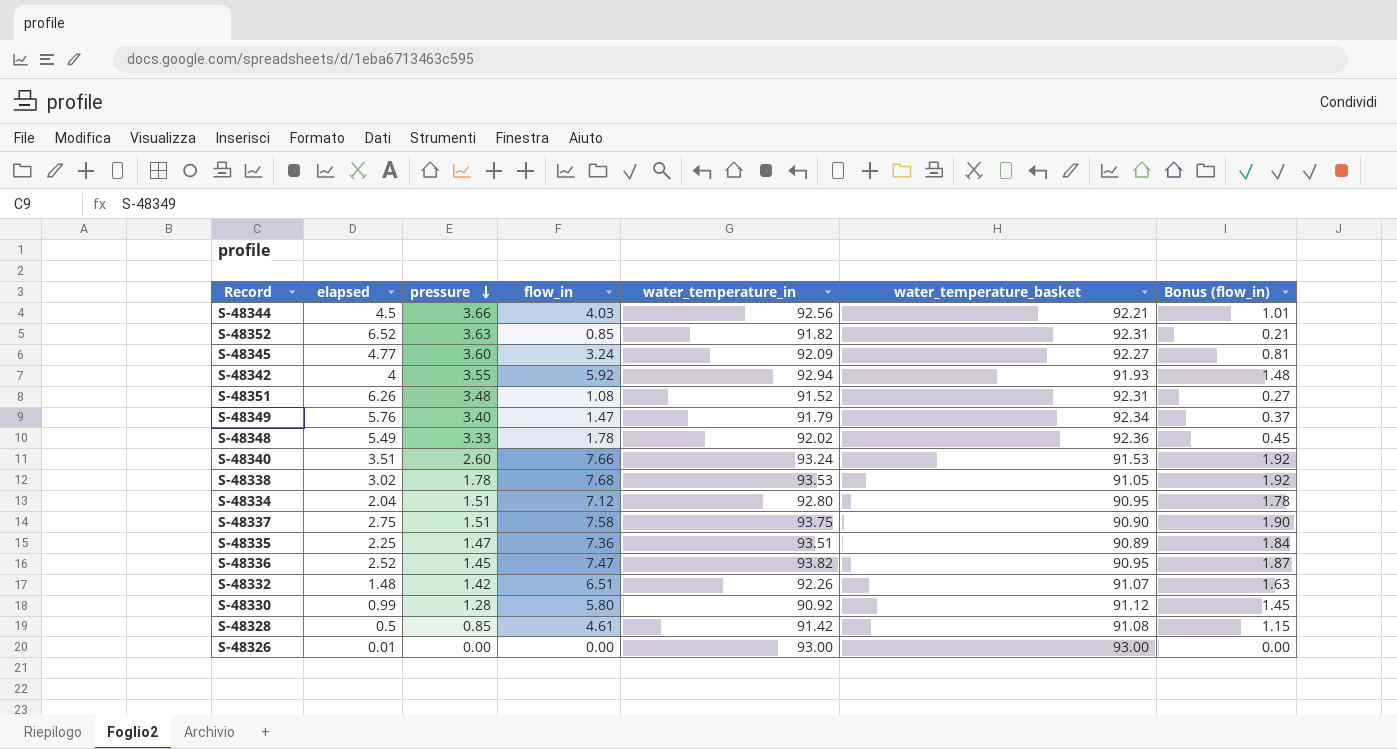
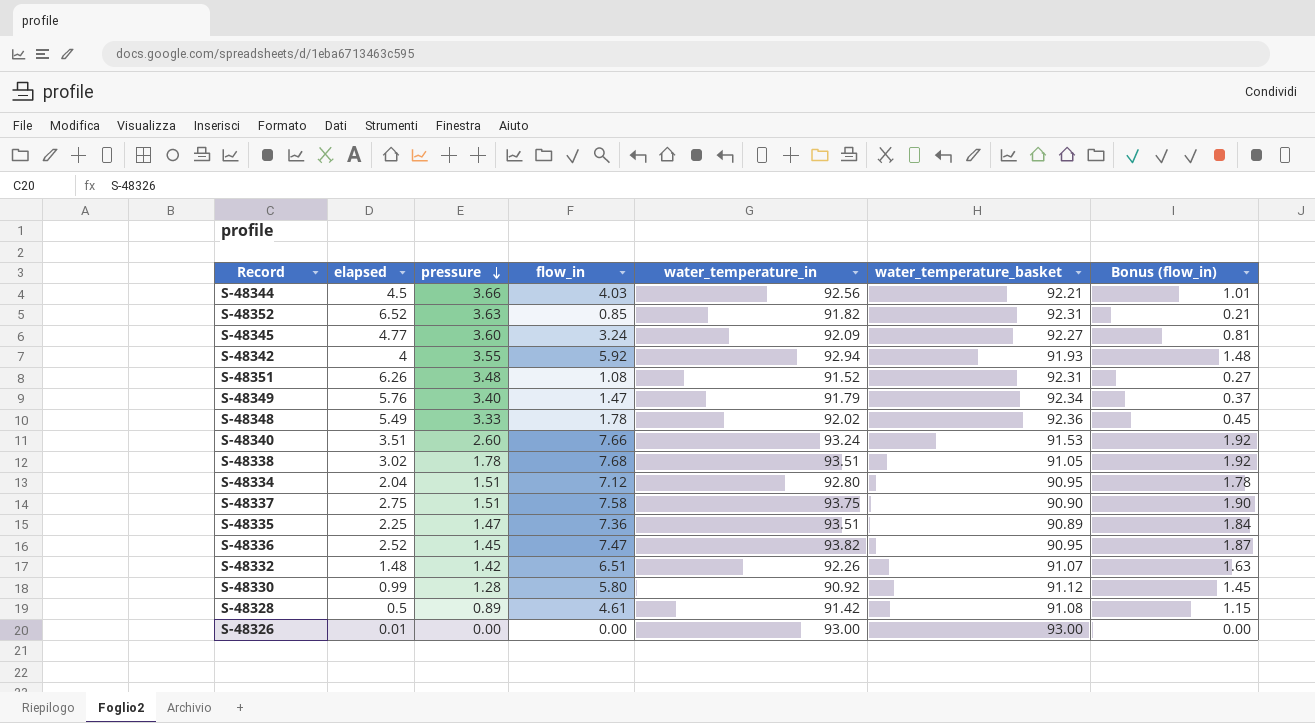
S-48338 | water_temperature_in: 93.53 -> 93.51
S-48328 | pressure: 0.85 -> 0.89

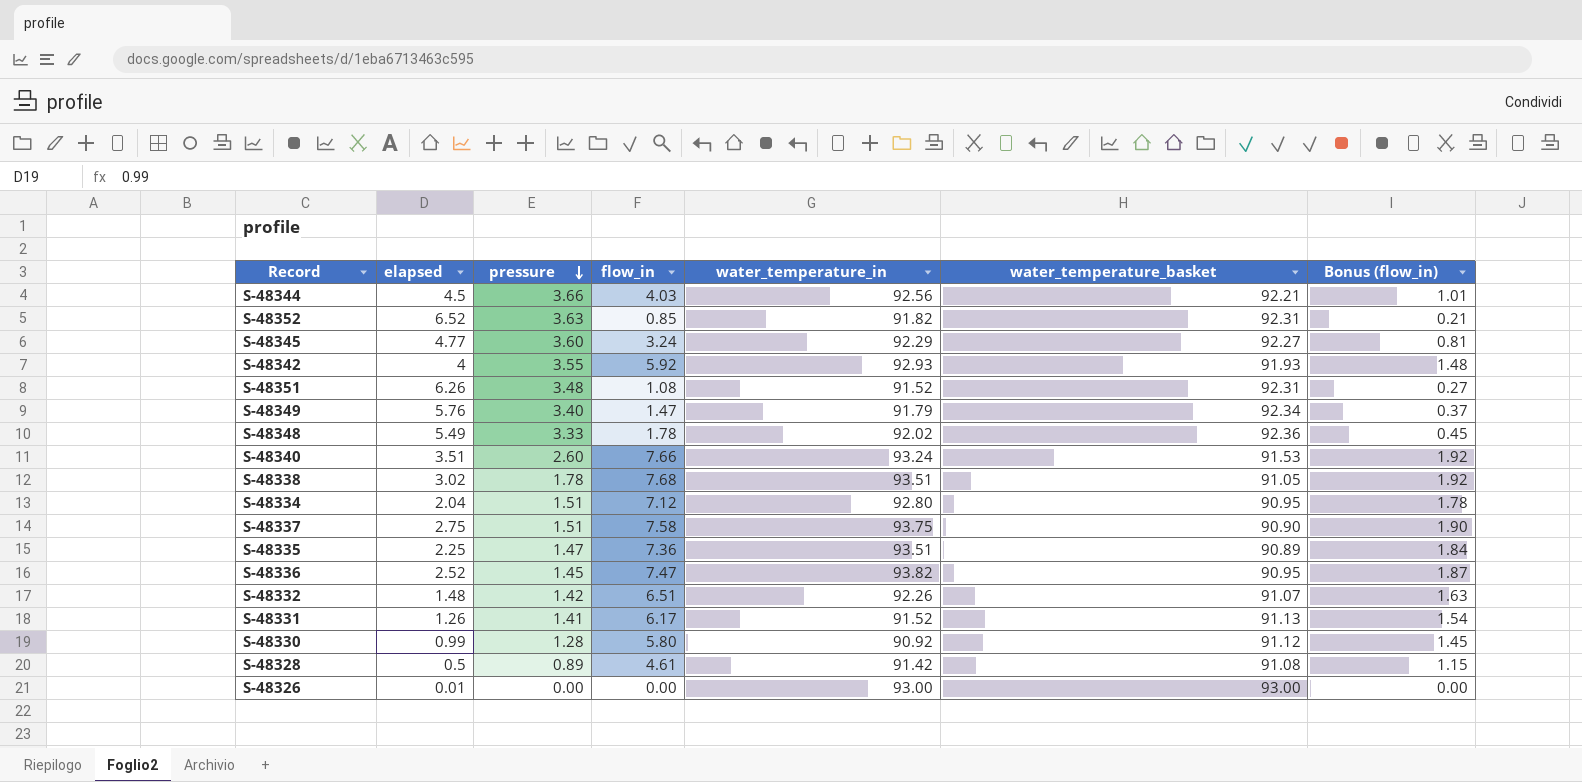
S-48345 | water_temperature_in: 92.09 -> 92.29
S-48342 | water_temperature_in: 92.94 -> 92.93
row S-48331: none -> 1.26 | 1.41 | 6.17 | 91.52 | 91.13 | 1.54

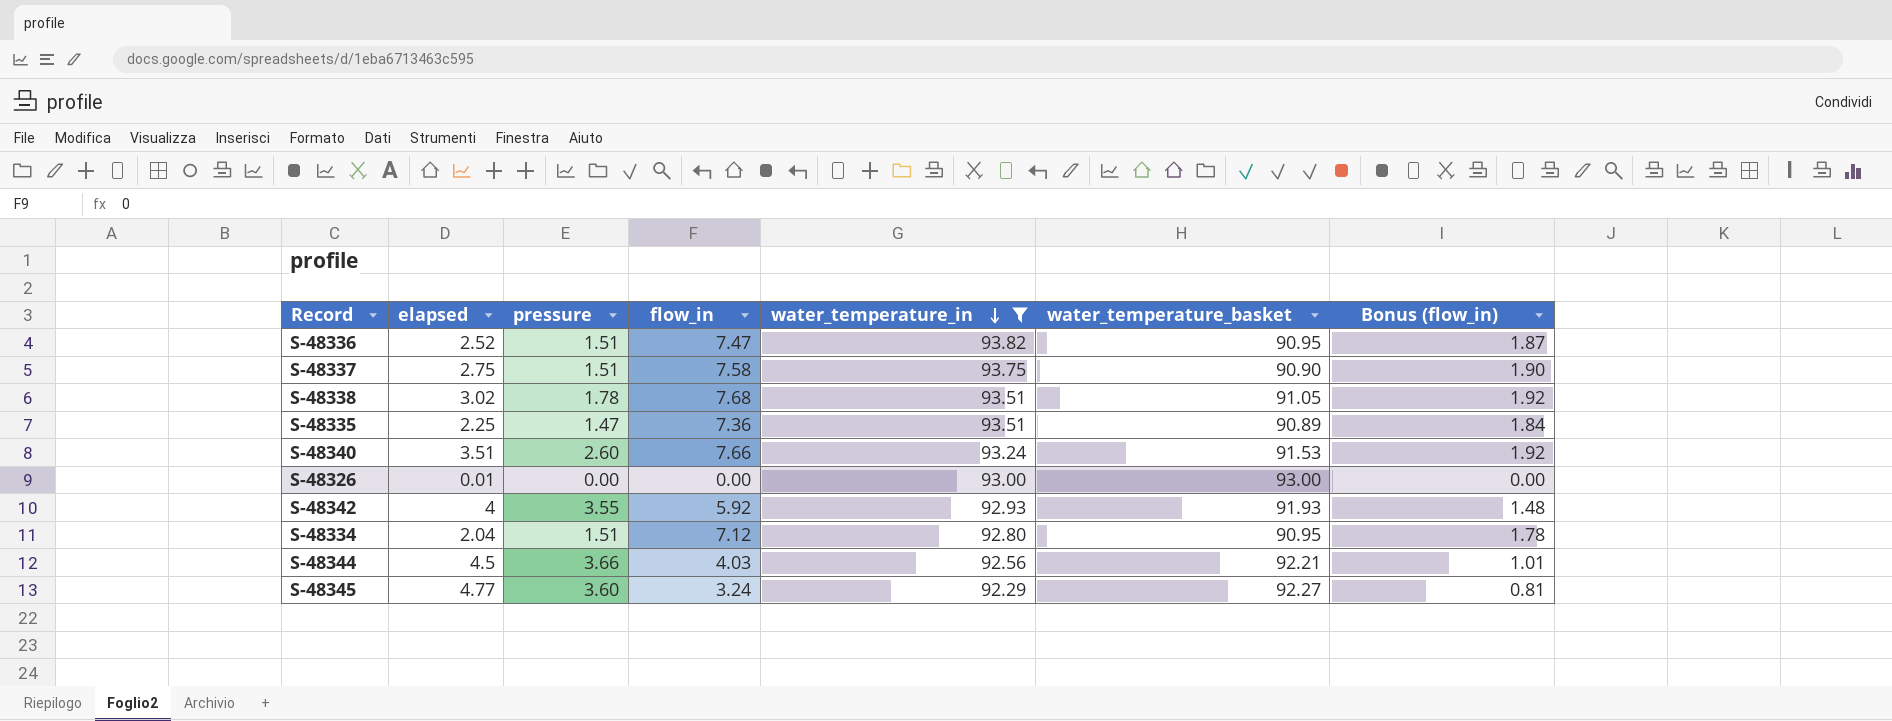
filter: none -> water_temperature_in >= 92.29
row order: pressure descending -> water_temperature_in descending
S-48336 | pressure: 1.45 -> 1.51

